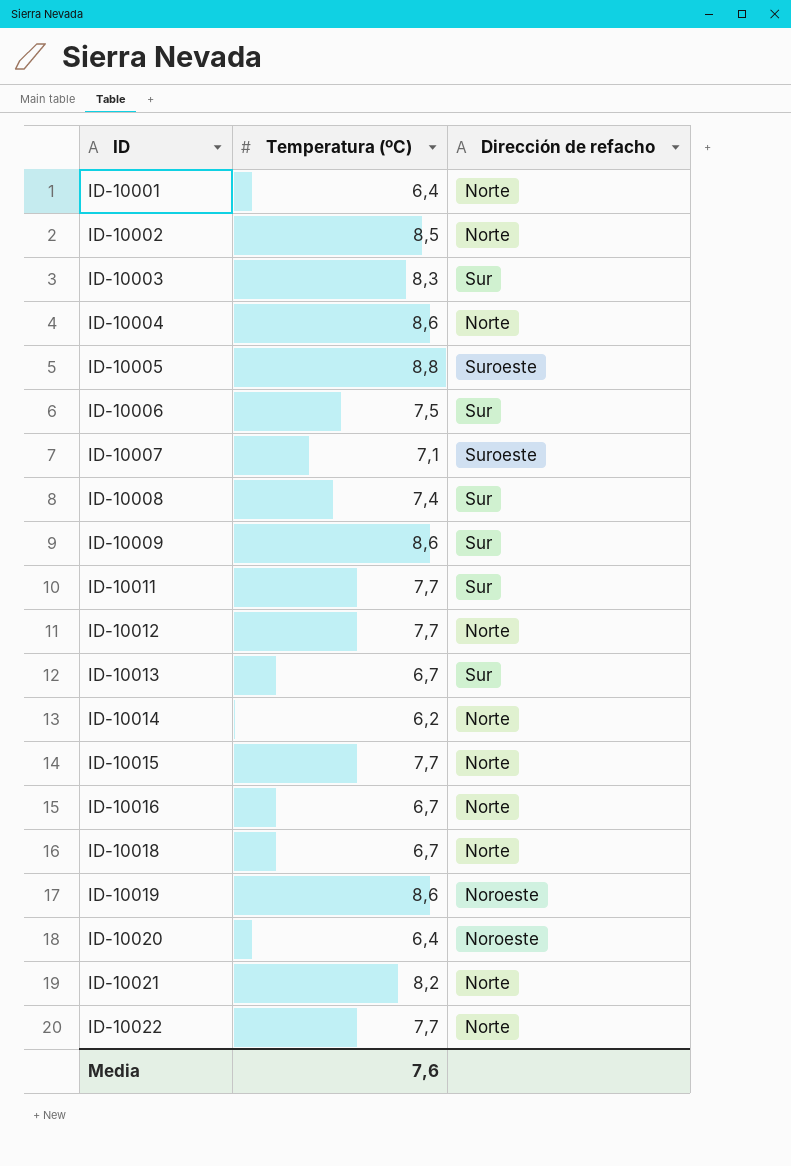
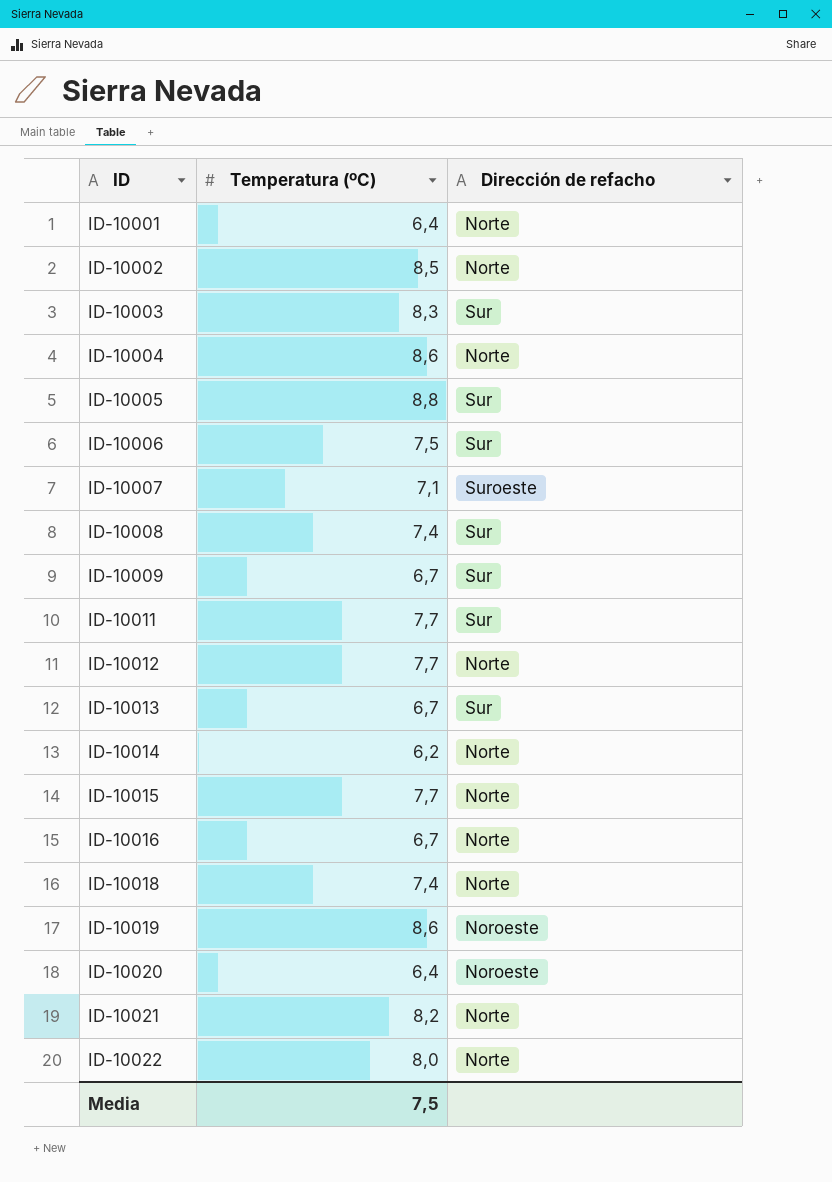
ID-10005 | Dirección de refacho: Suroeste -> Sur
ID-10009 | Temperatura (ºC): 8,6 -> 6,7
ID-10018 | Temperatura (ºC): 6,7 -> 7,4
ID-10022 | Temperatura (ºC): 7,7 -> 8,0
Media | Temperatura (ºC): 7,6 -> 7,5

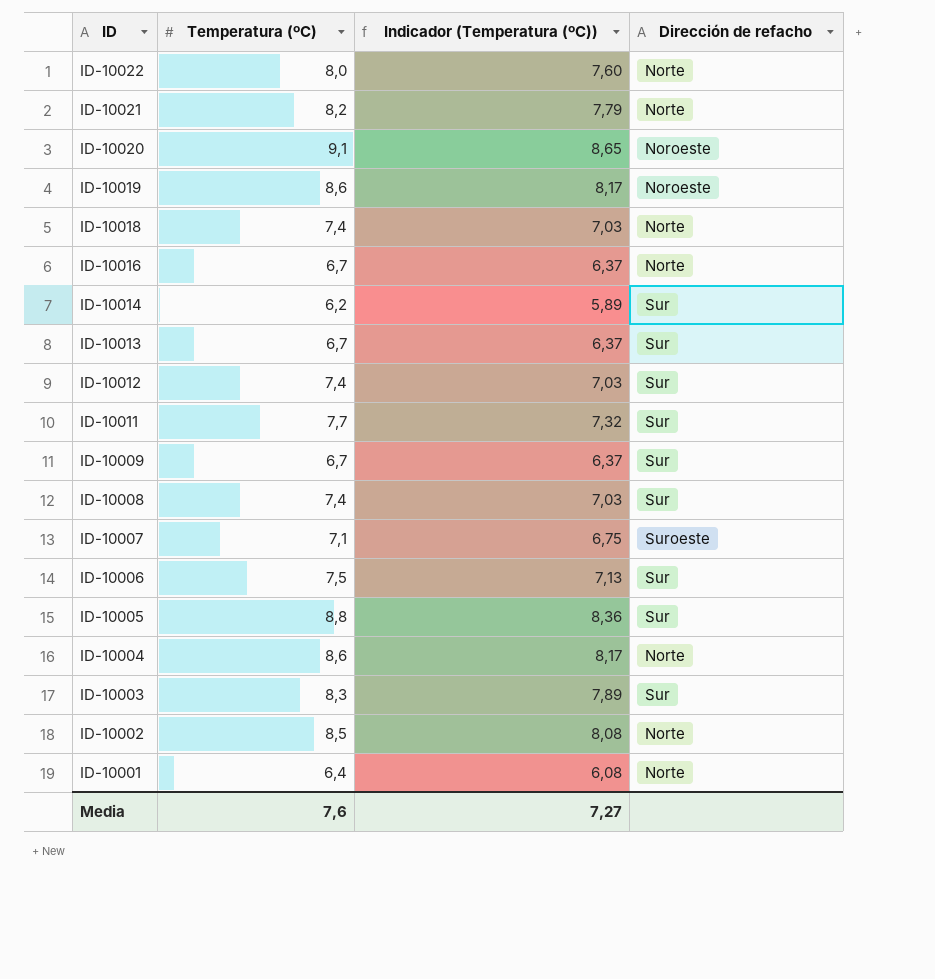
row order: ID ascending -> ID descending
column Indicador (Temperatura (ºC)) | formula: none -> [Temperatura (ºC)] * 0,95
row ID-10015: 7,7 | Norte -> none
ID-10020 | Temperatura (ºC): 6,4 -> 9,1
ID-10014 | Dirección de refacho: Norte -> Sur
ID-10012 | Temperatura (ºC): 7,7 -> 7,4
ID-10012 | Dirección de refacho: Norte -> Sur
Media | Temperatura (ºC): 7,5 -> 7,6

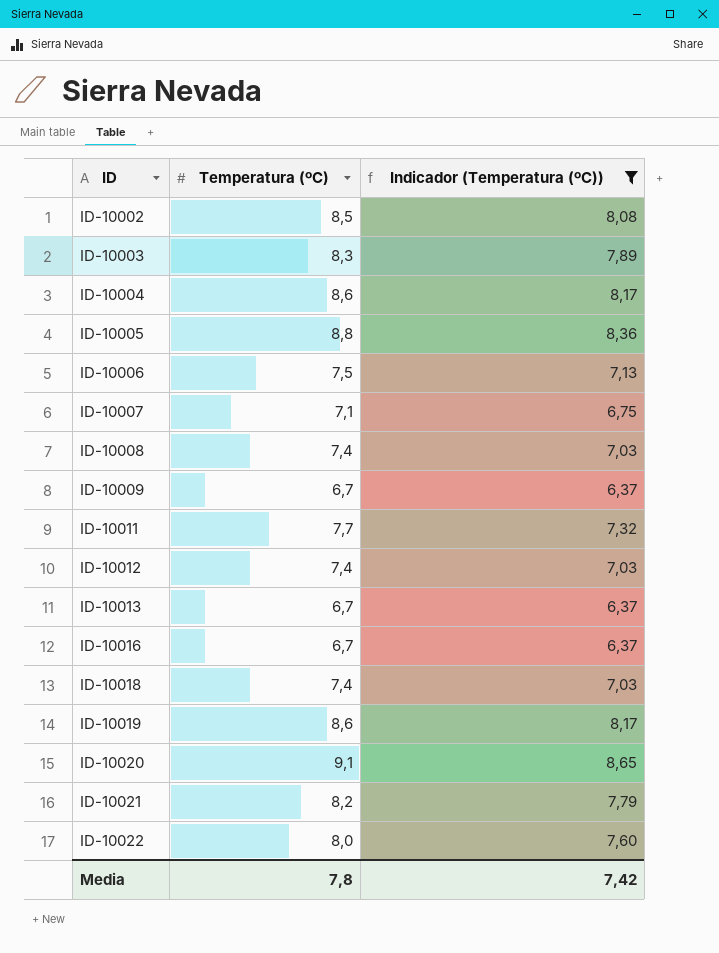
filter: none -> Indicador (Temperatura (ºC)) >= 6,37
row order: ID descending -> ID ascending
column Dirección de refacho | position: 4 -> none
Media | Temperatura (ºC): 7,6 -> 7,8
Media | Indicador (Temperatura (ºC)): 7,27 -> 7,42

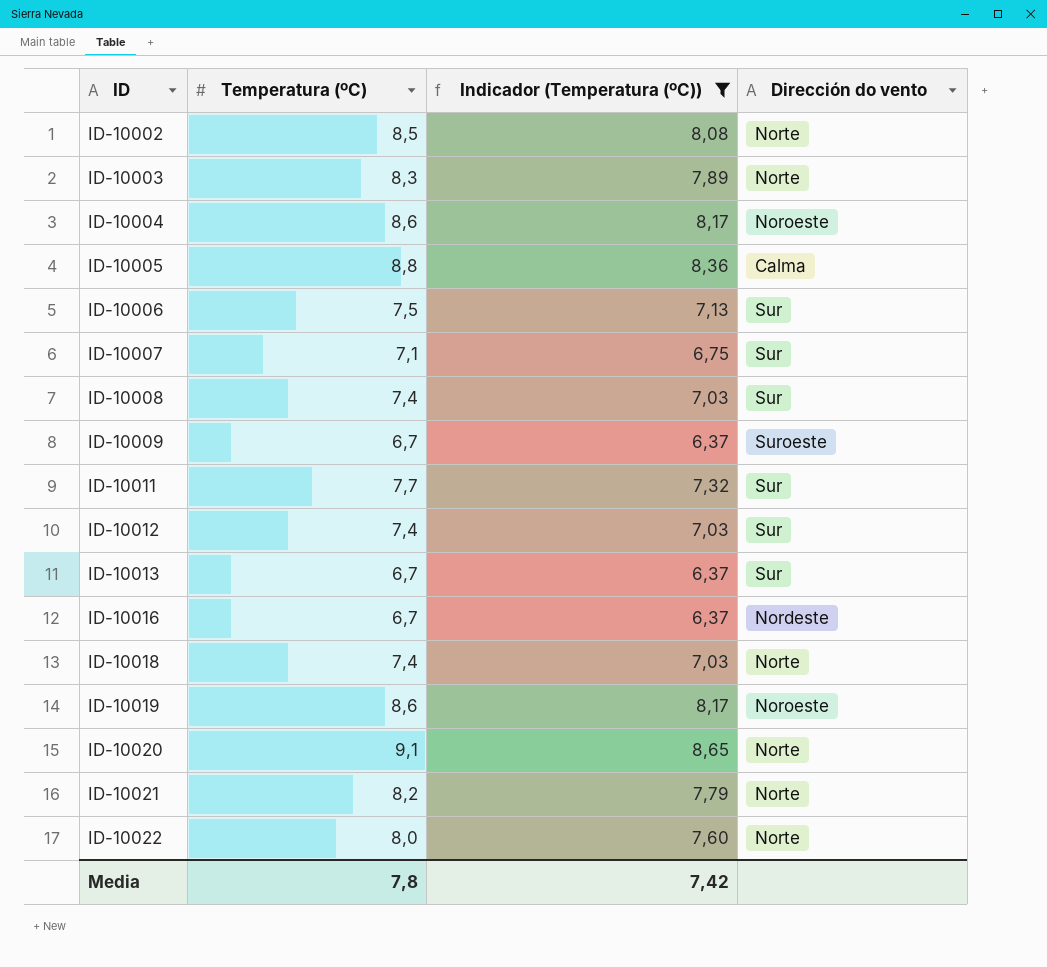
column Dirección do vento | position: none -> 4

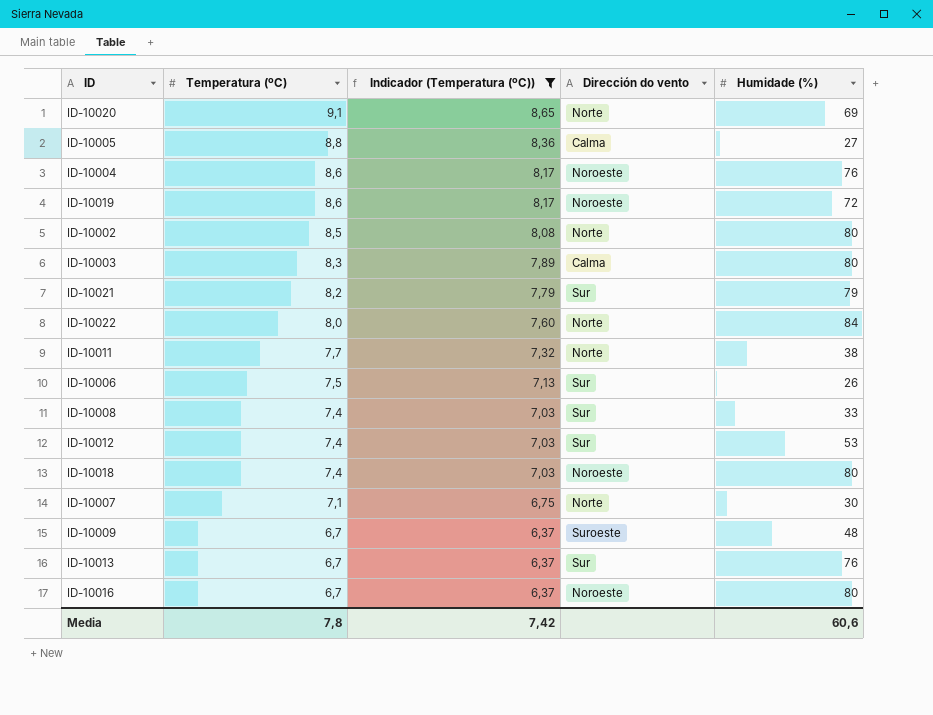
row order: ID ascending -> Temperatura (ºC) descending
column Humidade (%) | position: none -> 5
ID-10003 | Dirección do vento: Norte -> Calma
ID-10021 | Dirección do vento: Norte -> Sur
ID-10011 | Dirección do vento: Sur -> Norte
ID-10018 | Dirección do vento: Norte -> Noroeste
ID-10007 | Dirección do vento: Sur -> Norte
ID-10016 | Dirección do vento: Nordeste -> Noroeste

